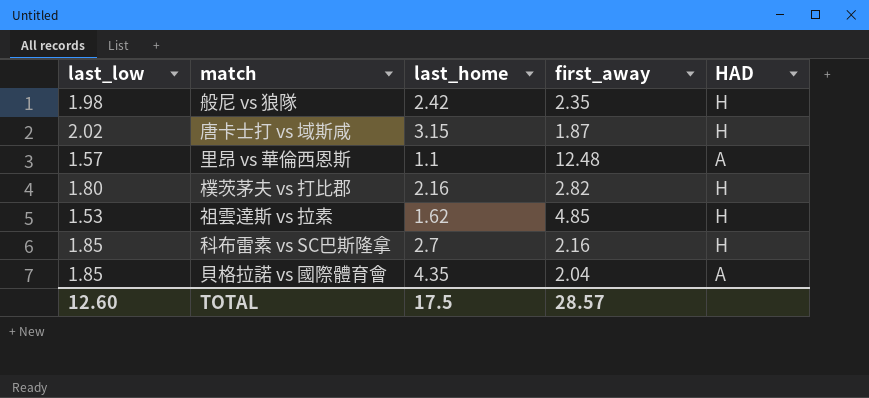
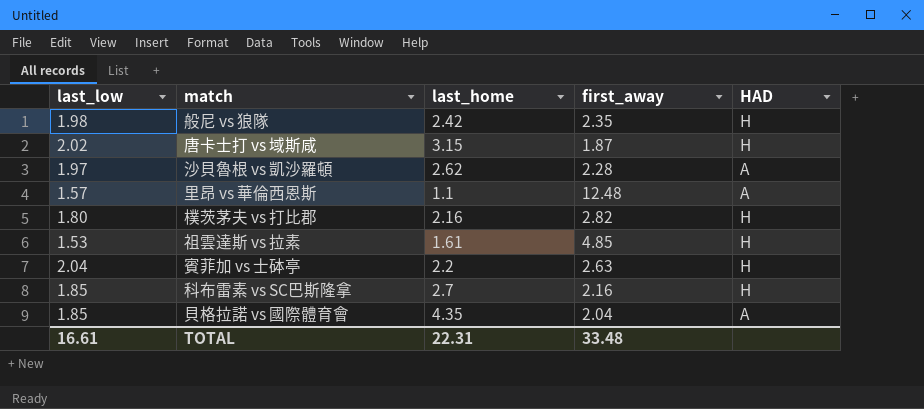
row 沙貝魯根 vs 凱沙羅頓: none -> 1.97 | 2.62 | 2.28 | A
祖雲達斯 vs 拉素 | last_home: 1.62 -> 1.61
row 賓菲加 vs 士砵亭: none -> 2.04 | 2.2 | 2.63 | H
TOTAL | last_low: 12.60 -> 16.61
TOTAL | last_home: 17.5 -> 22.31
TOTAL | first_away: 28.57 -> 33.48

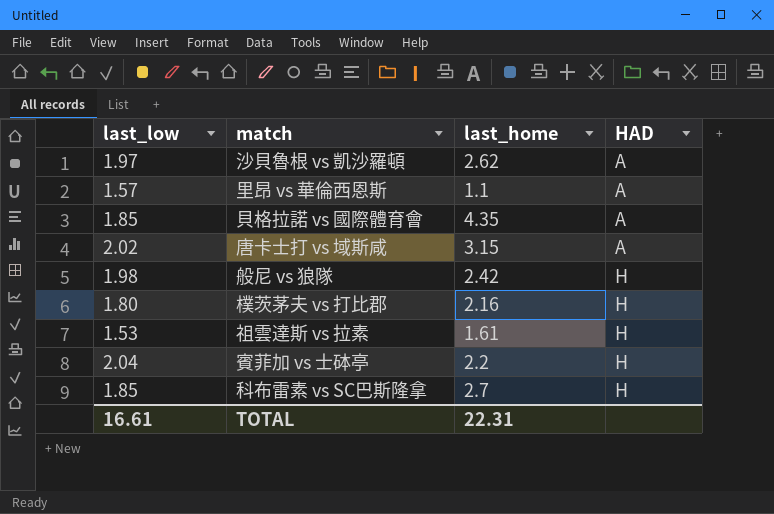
row order: none -> HAD ascending
column first_away | position: 4 -> none
唐卡士打 vs 域斯咸 | HAD: H -> A

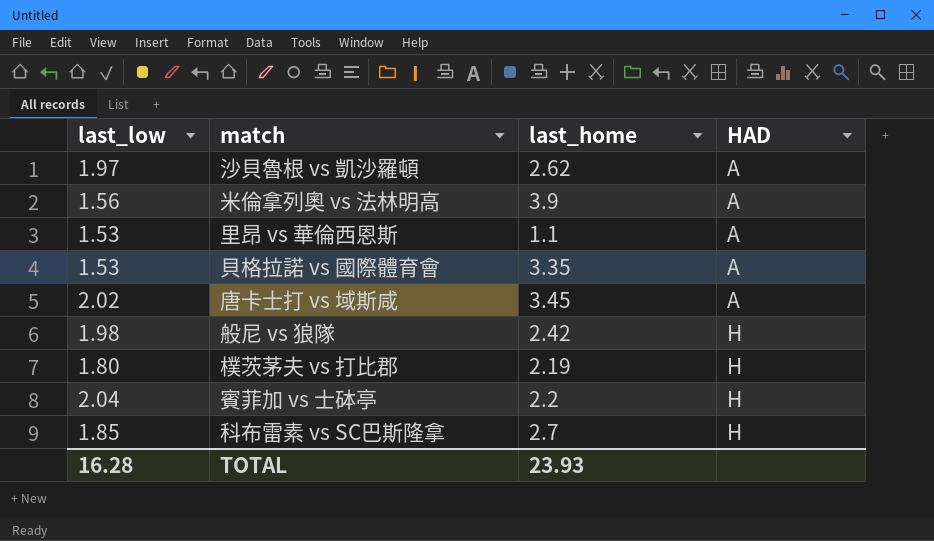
row 祖雲達斯 vs 拉素: 1.53 | 1.61 | H -> none
row 米倫拿列奧 vs 法林明高: none -> 1.56 | 3.9 | A
里昂 vs 華倫西恩斯 | last_low: 1.57 -> 1.53
貝格拉諾 vs 國際體育會 | last_low: 1.85 -> 1.53
貝格拉諾 vs 國際體育會 | last_home: 4.35 -> 3.35
唐卡士打 vs 域斯咸 | last_home: 3.15 -> 3.45
樸茨茅夫 vs 打比郡 | last_home: 2.16 -> 2.19
TOTAL | last_low: 16.61 -> 16.28
TOTAL | last_home: 22.31 -> 23.93

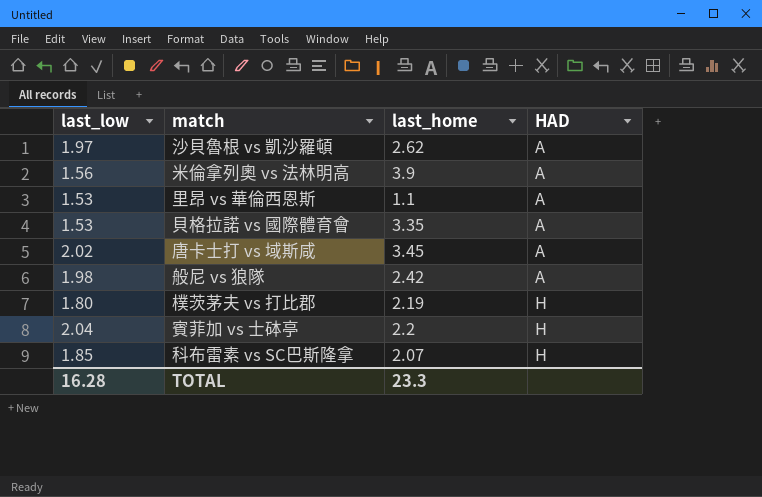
般尼 vs 狼隊 | HAD: H -> A
科布雷素 vs SC巴斯隆拿 | last_home: 2.7 -> 2.07
TOTAL | last_home: 23.93 -> 23.3

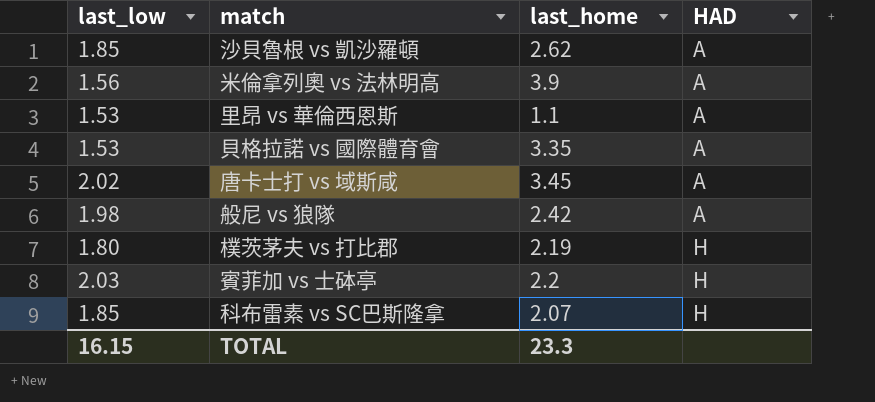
沙貝魯根 vs 凱沙羅頓 | last_low: 1.97 -> 1.85
賓菲加 vs 士砵亭 | last_low: 2.04 -> 2.03
TOTAL | last_low: 16.28 -> 16.15

